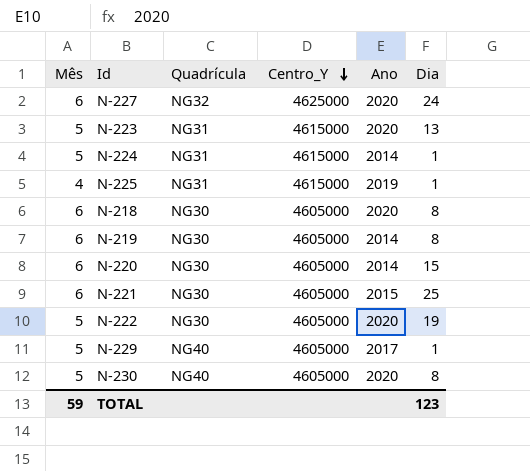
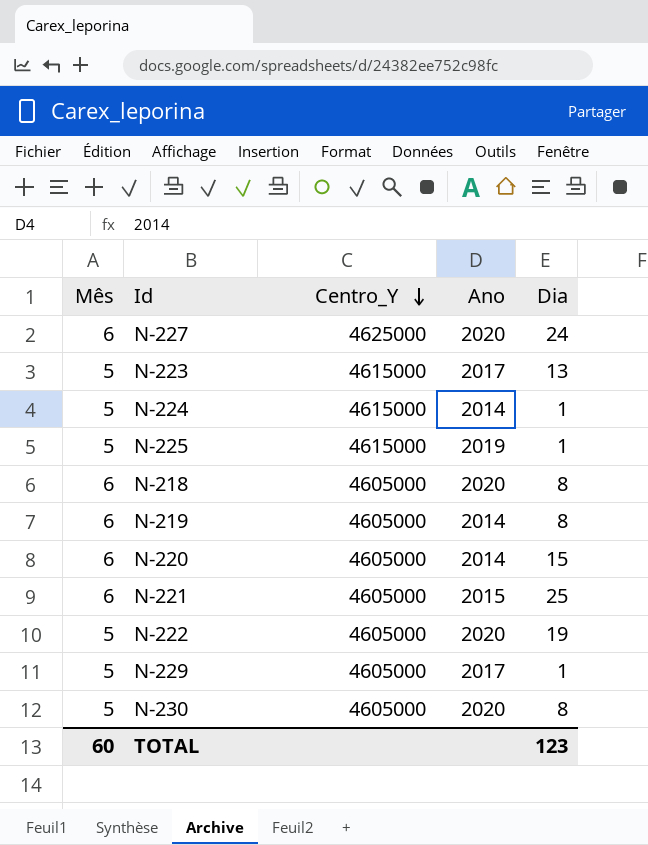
column Quadrícula | position: 3 -> none
N-223 | Ano: 2020 -> 2017
N-225 | Mês: 4 -> 5
TOTAL | Mês: 59 -> 60

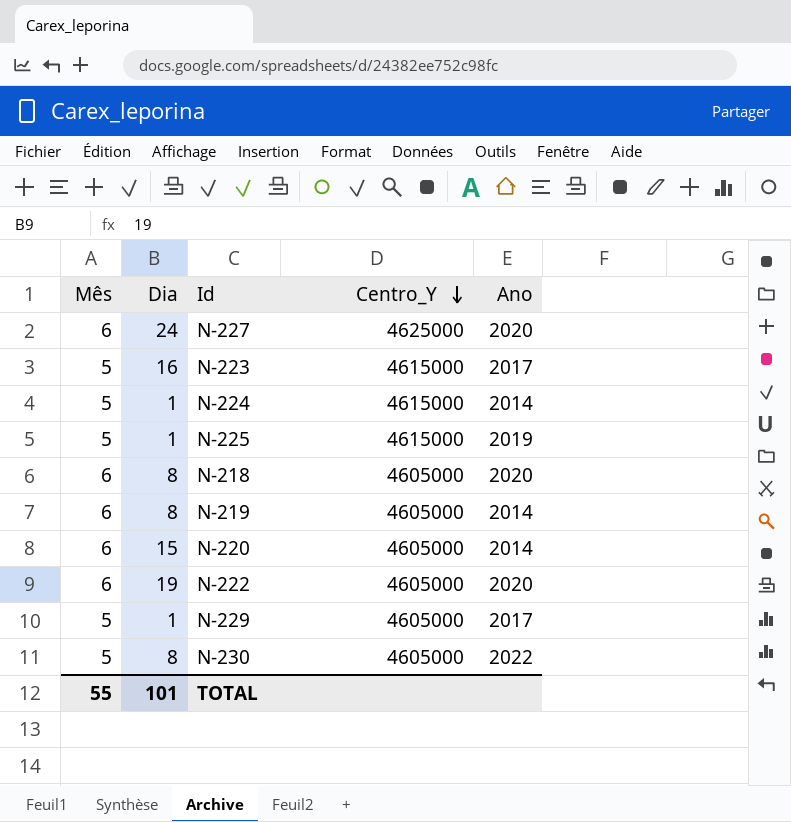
column Dia | position: 5 -> 2
row N-221: 6 | 4605000 | 2015 | 25 -> none
N-223 | Dia: 13 -> 16
N-222 | Mês: 5 -> 6
N-230 | Ano: 2020 -> 2022
TOTAL | Mês: 60 -> 55
TOTAL | Dia: 123 -> 101

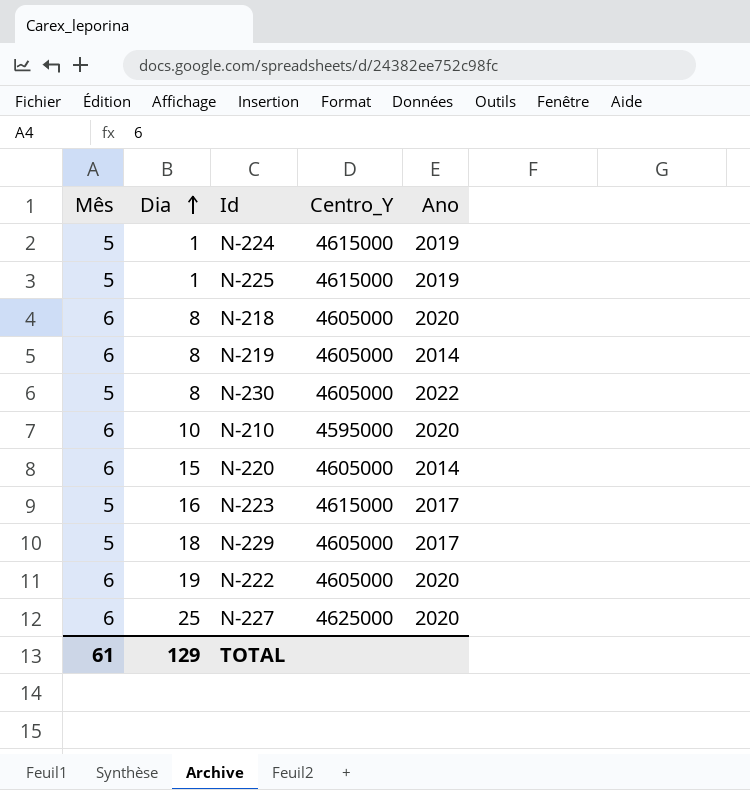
row order: Centro_Y descending -> Dia ascending
N-224 | Ano: 2014 -> 2019
row N-210: none -> 6 | 10 | 4595000 | 2020
N-229 | Dia: 1 -> 18
N-227 | Dia: 24 -> 25
TOTAL | Mês: 55 -> 61
TOTAL | Dia: 101 -> 129

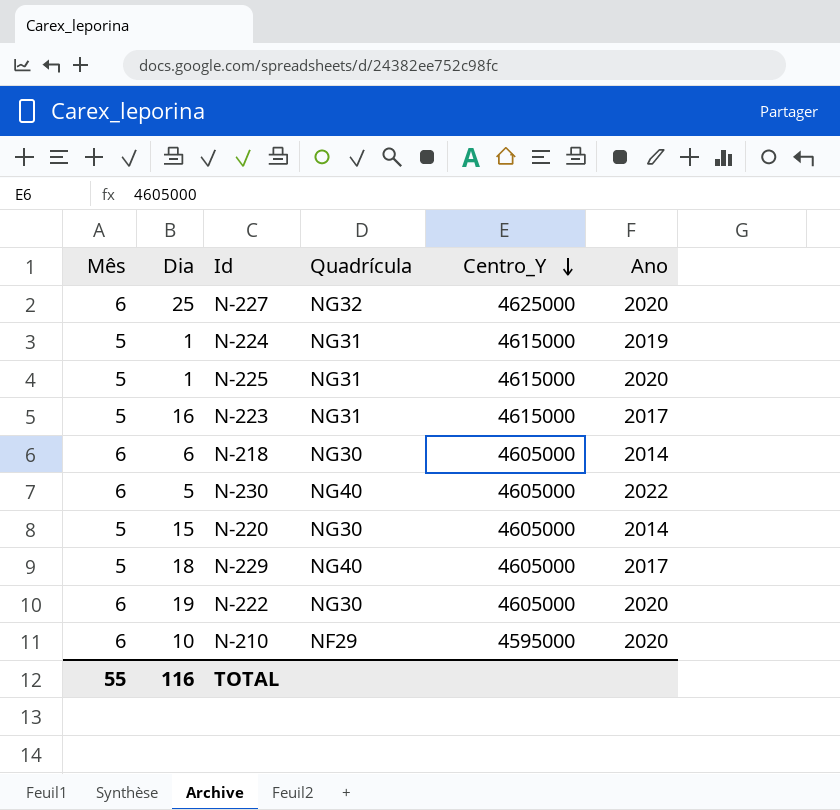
row order: Dia ascending -> Centro_Y descending
column Quadrícula | position: none -> 4
row N-219: 6 | 8 | 4605000 | 2014 -> none
N-225 | Ano: 2019 -> 2020
N-218 | Dia: 8 -> 6
N-218 | Ano: 2020 -> 2014
N-230 | Mês: 5 -> 6
N-230 | Dia: 8 -> 5
N-220 | Mês: 6 -> 5
TOTAL | Mês: 61 -> 55
TOTAL | Dia: 129 -> 116

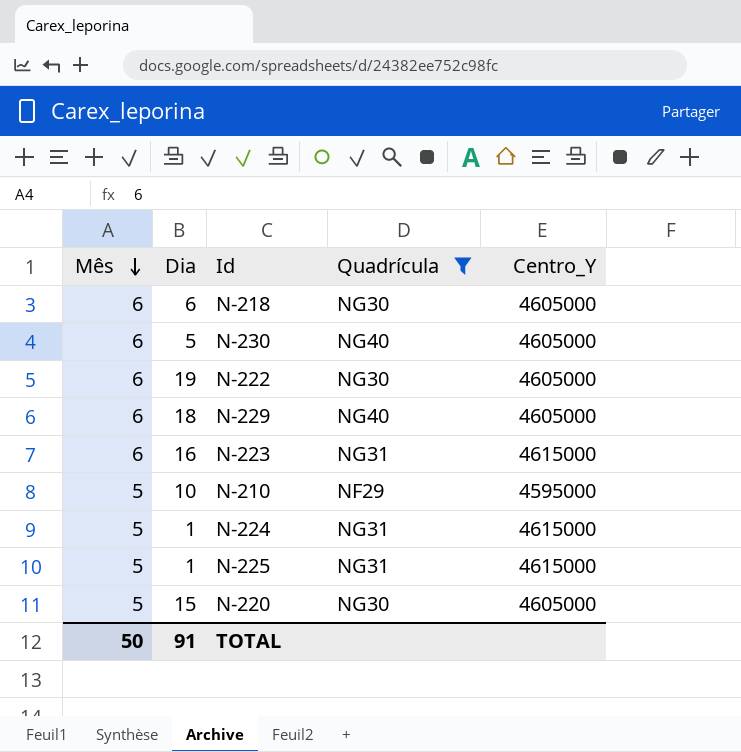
filter: none -> Quadrícula != NG32
row order: Centro_Y descending -> Mês descending
column Ano | position: 6 -> none
N-229 | Mês: 5 -> 6
N-223 | Mês: 5 -> 6
N-210 | Mês: 6 -> 5
TOTAL | Mês: 55 -> 50
TOTAL | Dia: 116 -> 91

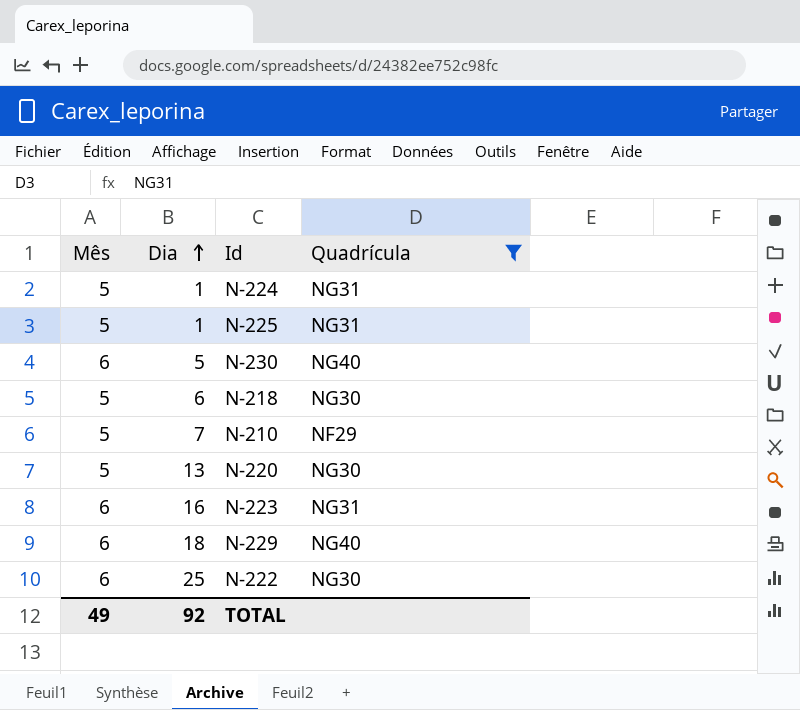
row order: Mês descending -> Dia ascending
column Centro_Y | position: 5 -> none
N-218 | Mês: 6 -> 5
N-210 | Dia: 10 -> 7
N-220 | Dia: 15 -> 13
N-222 | Dia: 19 -> 25
TOTAL | Mês: 50 -> 49
TOTAL | Dia: 91 -> 92

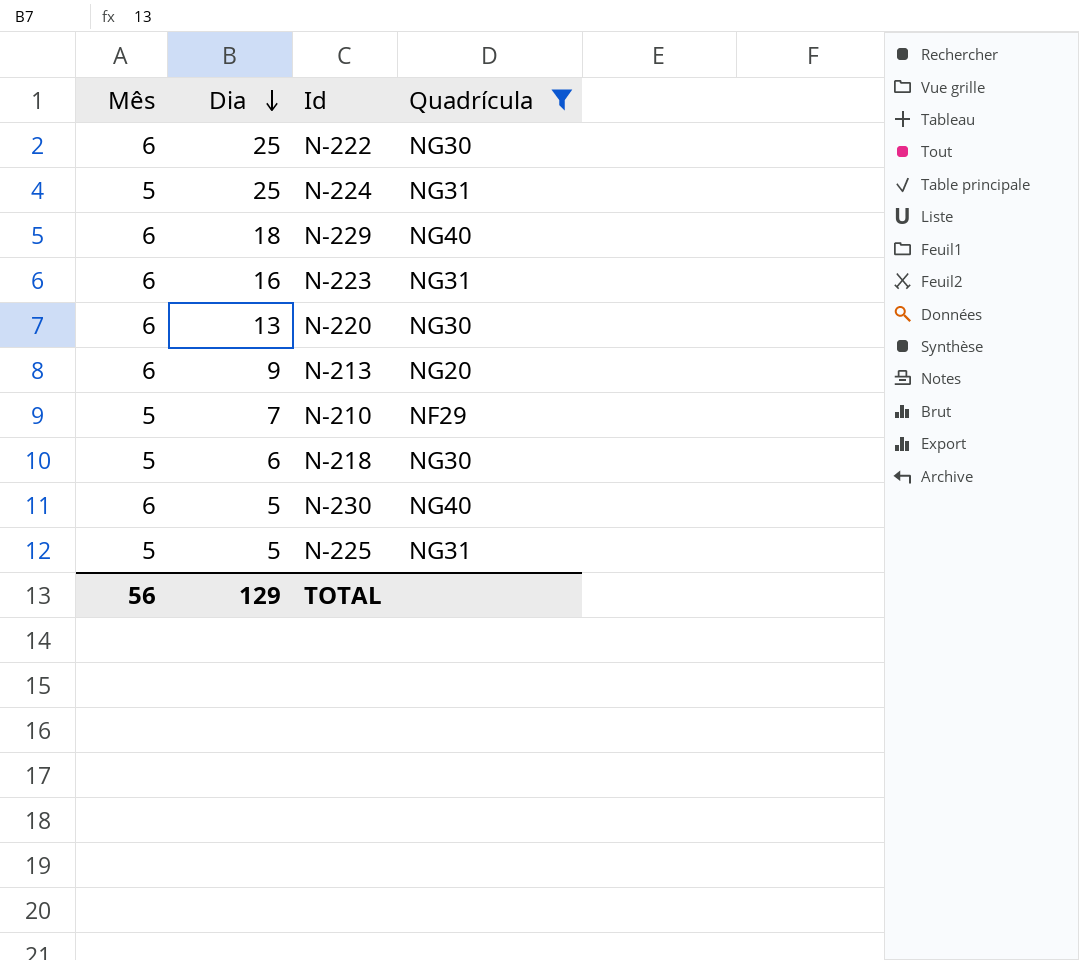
row order: Dia ascending -> Dia descending
N-224 | Dia: 1 -> 25
N-220 | Mês: 5 -> 6
row N-213: none -> 6 | 9 | NG20
N-225 | Dia: 1 -> 5
TOTAL | Mês: 49 -> 56
TOTAL | Dia: 92 -> 129

